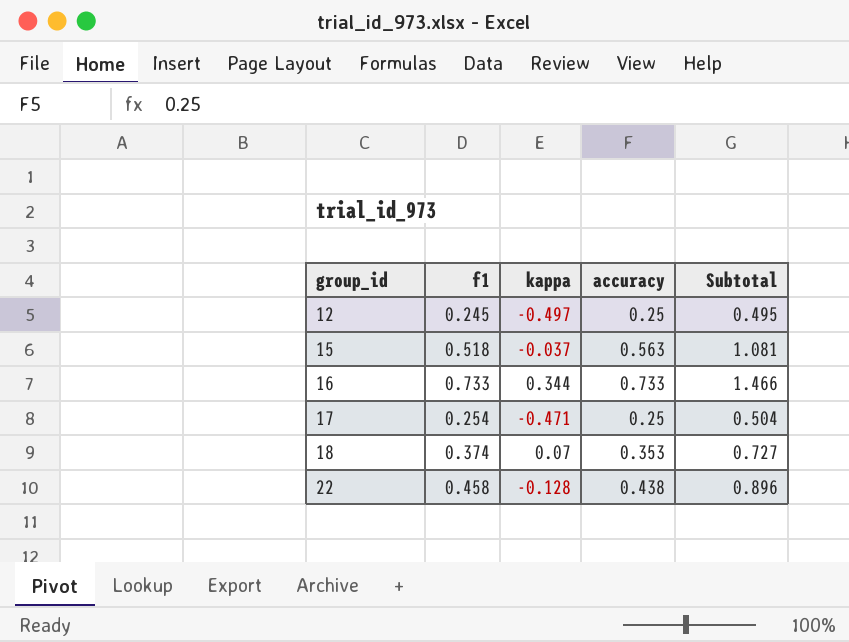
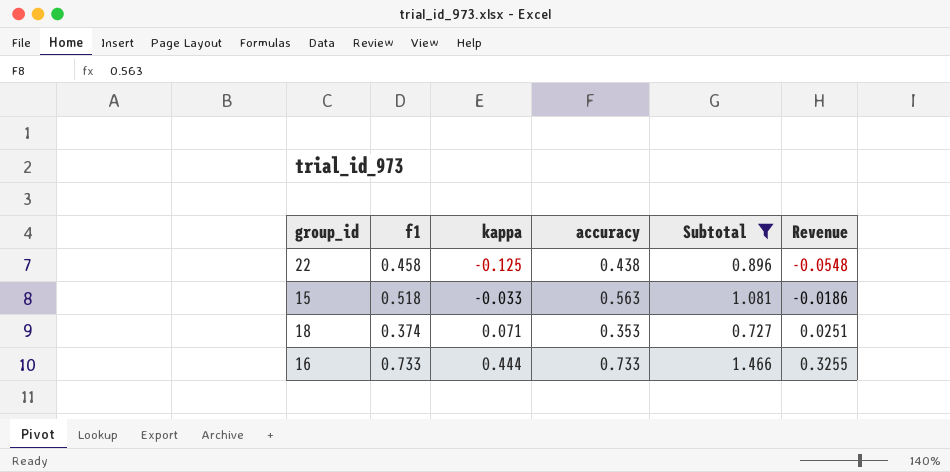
filter: none -> Subtotal >= 0.727
row order: group_id ascending -> kappa ascending
column Revenue | formula: none -> [kappa] * [accuracy]
22 | kappa: -0.128 -> -0.125
15 | kappa: -0.037 -> -0.033
18 | kappa: 0.07 -> 0.071
16 | kappa: 0.344 -> 0.444

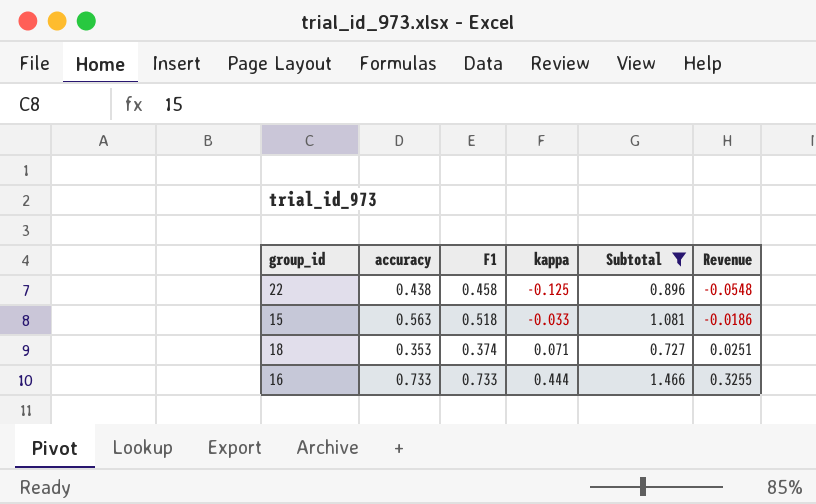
column accuracy | position: 4 -> 2
column name: f1 -> F1

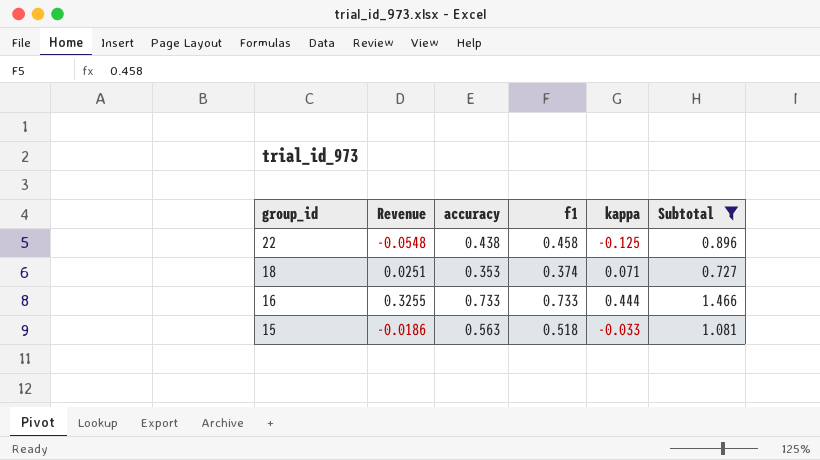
row order: kappa ascending -> group_id descending
column Revenue | position: 6 -> 2
column name: F1 -> f1

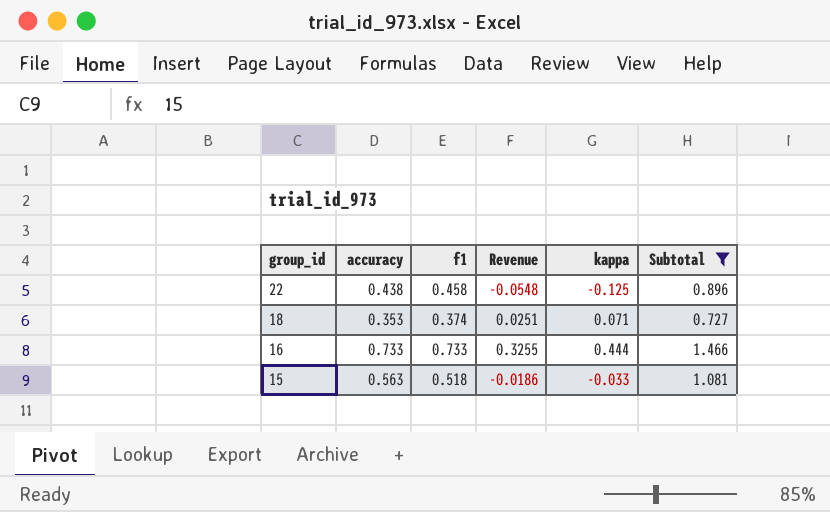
column Revenue | position: 2 -> 4

